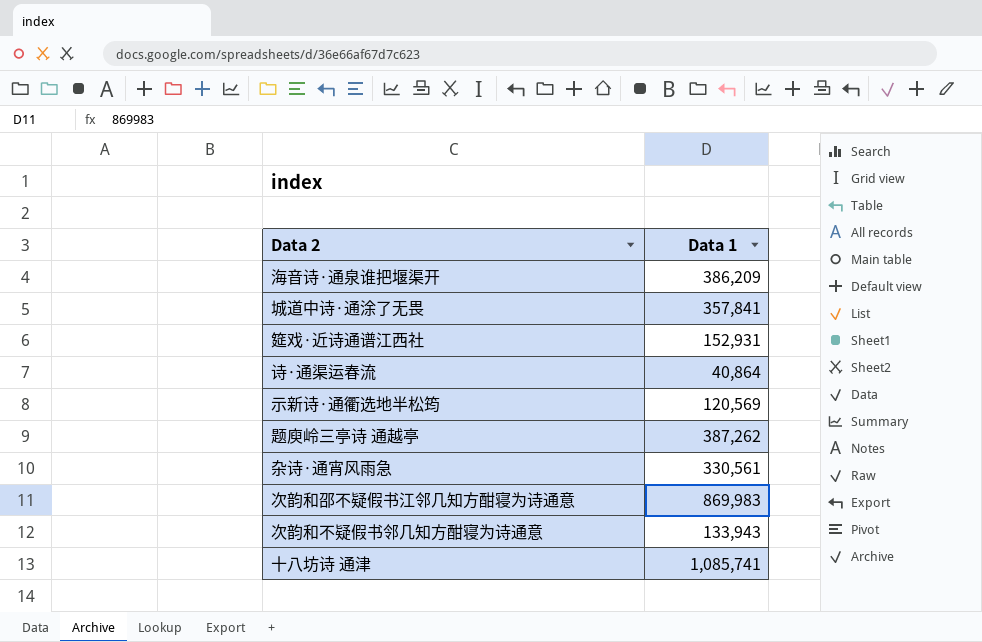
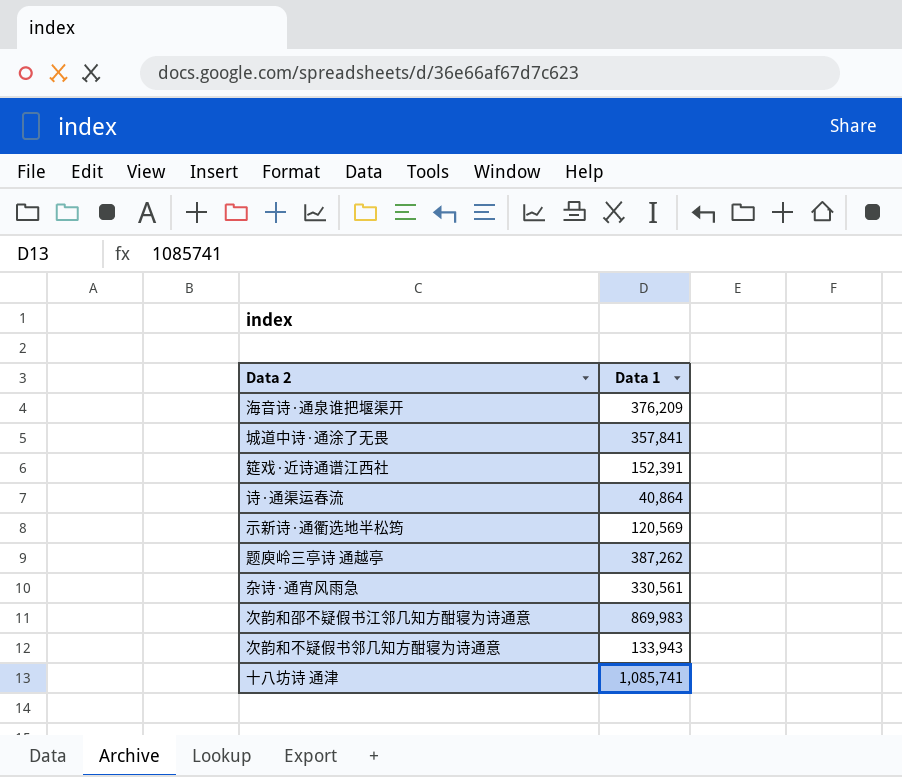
海音诗·通泉谁把堰渠开 | Data 1: 386,209 -> 376,209
筵戏·近诗通谱江西社 | Data 1: 152,931 -> 152,391

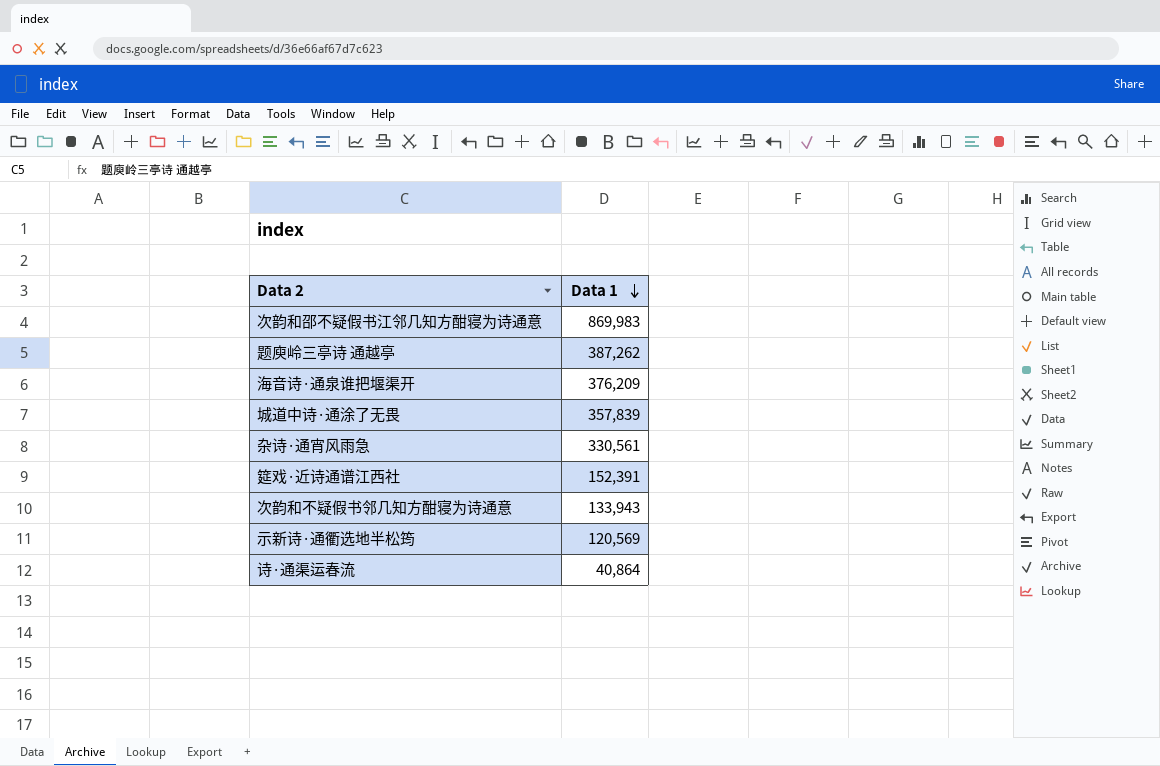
row order: none -> Data 1 descending
row 十八坊诗 通津: 1,085,741 -> none
城道中诗·通涂了无畏 | Data 1: 357,841 -> 357,839

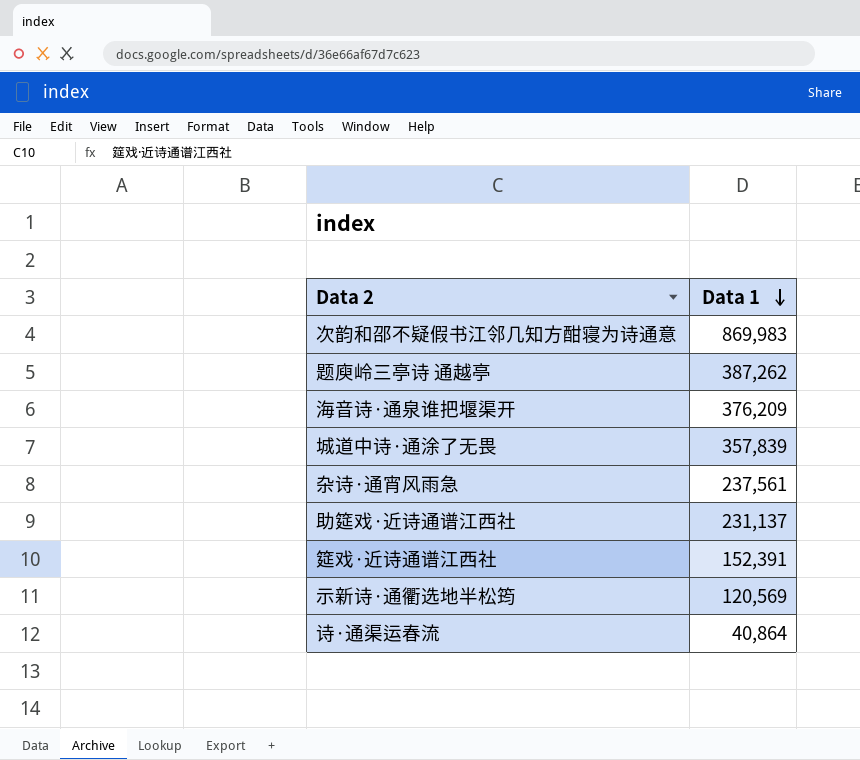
row 次韵和不疑假书邻几知方酣寝为诗通意: 133,943 -> none
杂诗·通宵风雨急 | Data 1: 330,561 -> 237,561
row 助筵戏·近诗通谱江西社: none -> 231,137

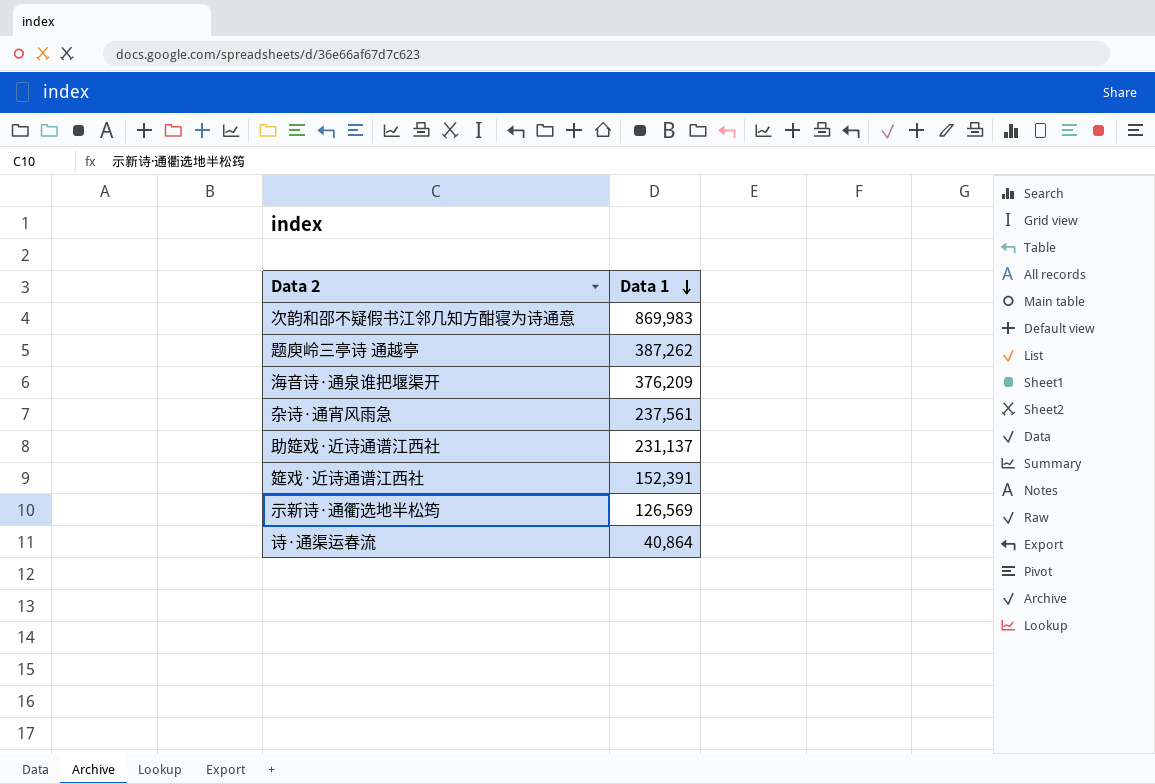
row 城道中诗·通涂了无畏: 357,839 -> none
示新诗·通衢选地半松筠 | Data 1: 120,569 -> 126,569

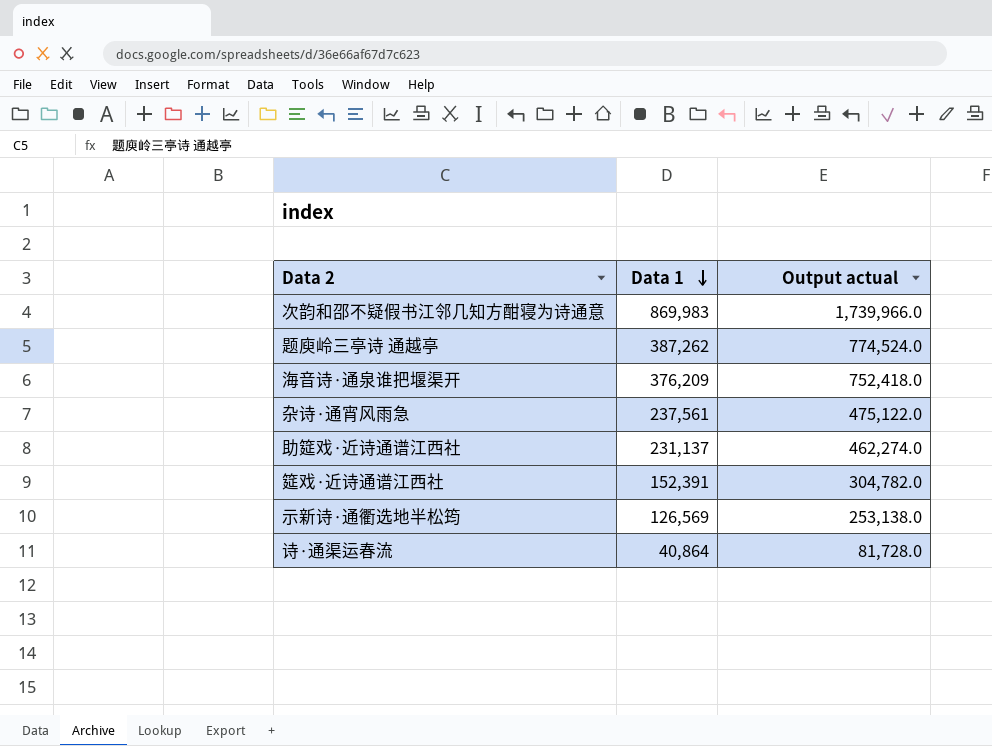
column Output actual | formula: none -> [Data 1] * 2

